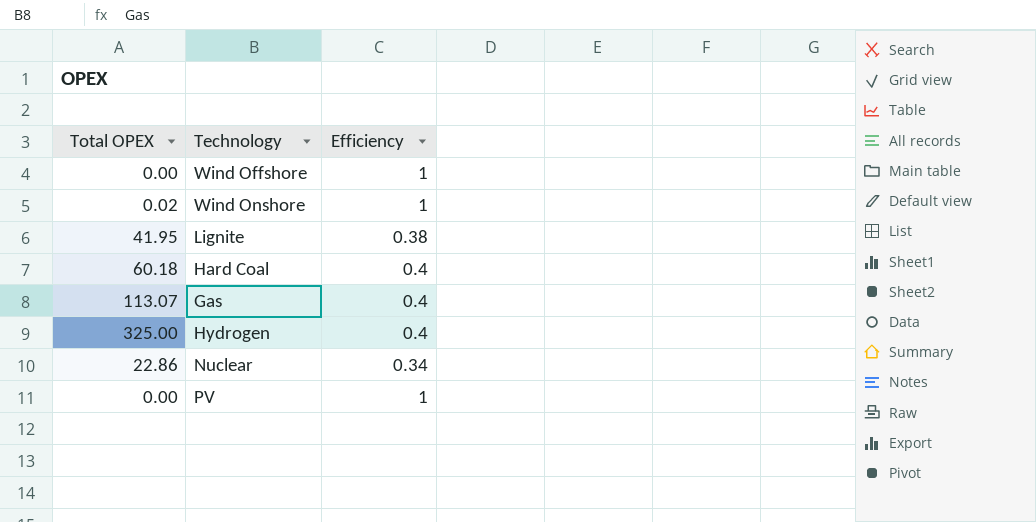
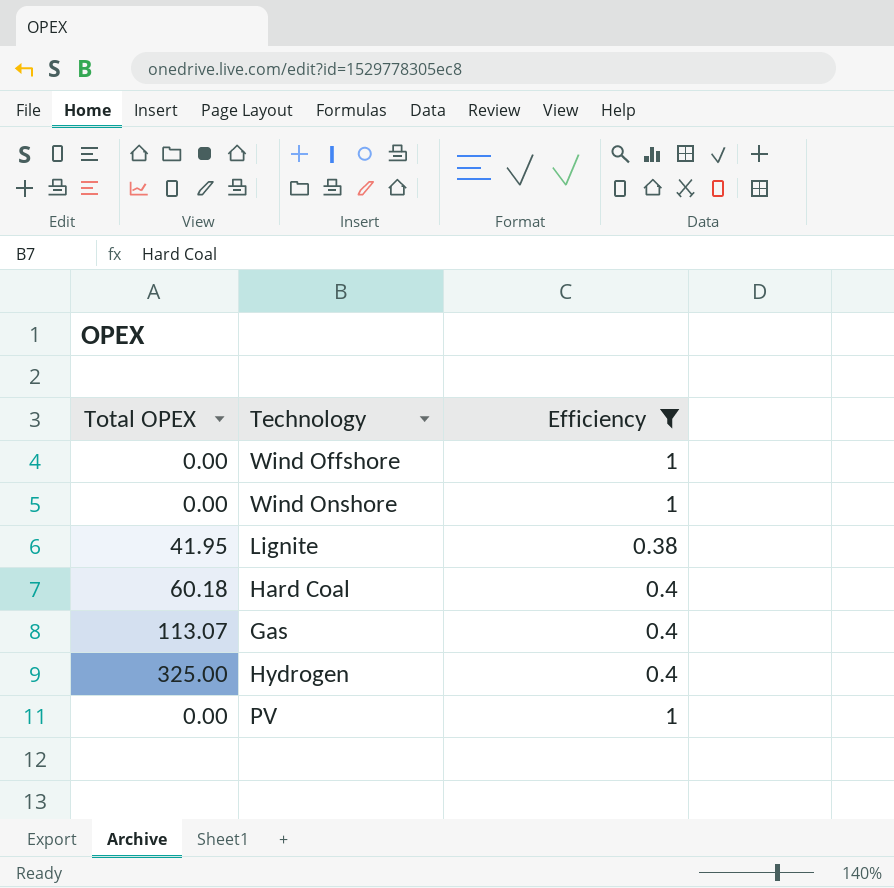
filter: none -> Efficiency != 0.34
Wind Onshore | Total OPEX: 0.02 -> 0.00

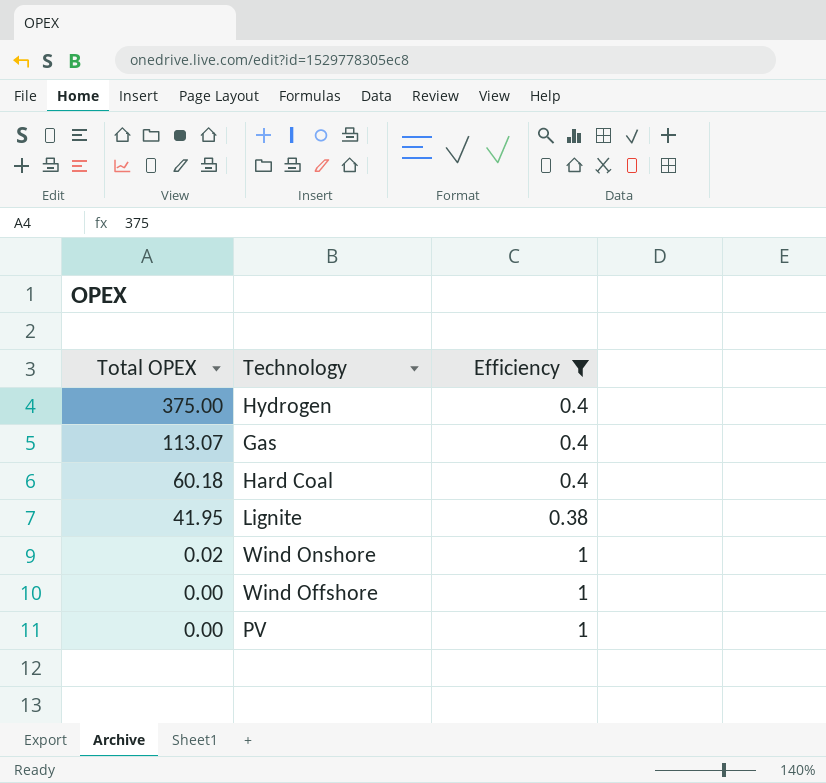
row order: none -> Total OPEX descending
Hydrogen | Total OPEX: 325.00 -> 375.00
Wind Onshore | Total OPEX: 0.00 -> 0.02

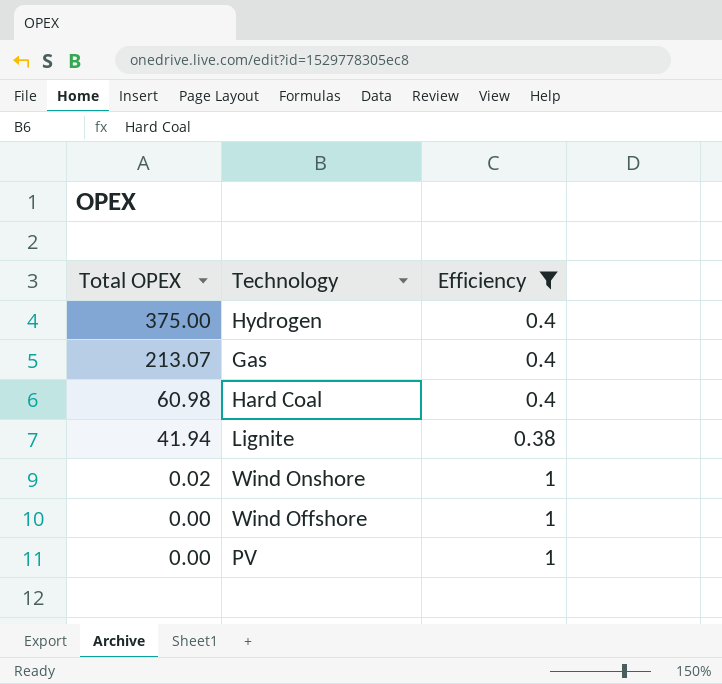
Gas | Total OPEX: 113.07 -> 213.07
Hard Coal | Total OPEX: 60.18 -> 60.98
Lignite | Total OPEX: 41.95 -> 41.94

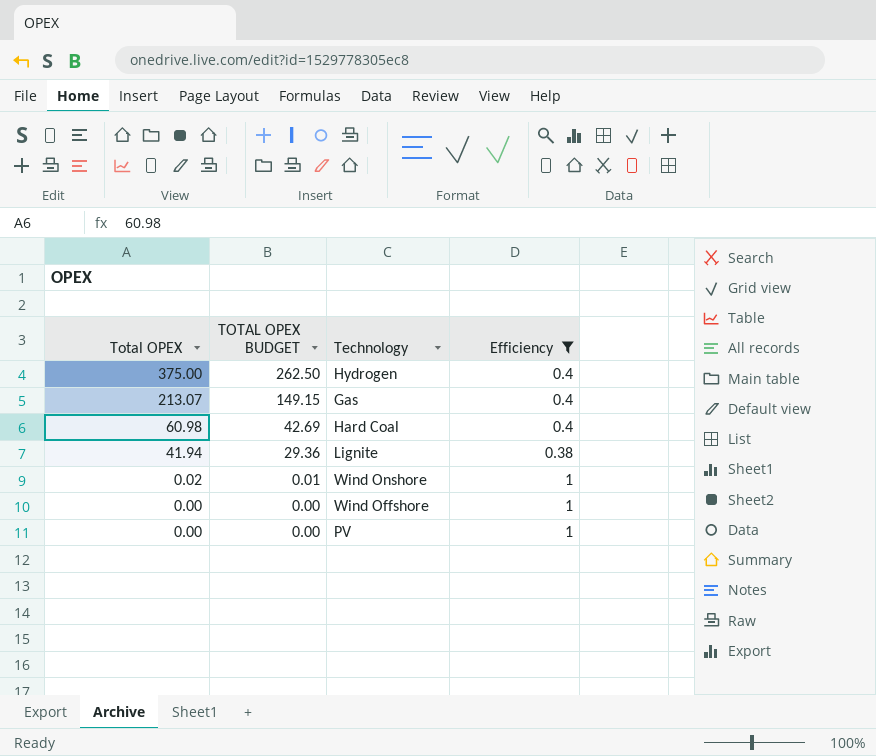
column TOTAL OPEX BUDGET | formula: none -> [Total OPEX] * 0.7

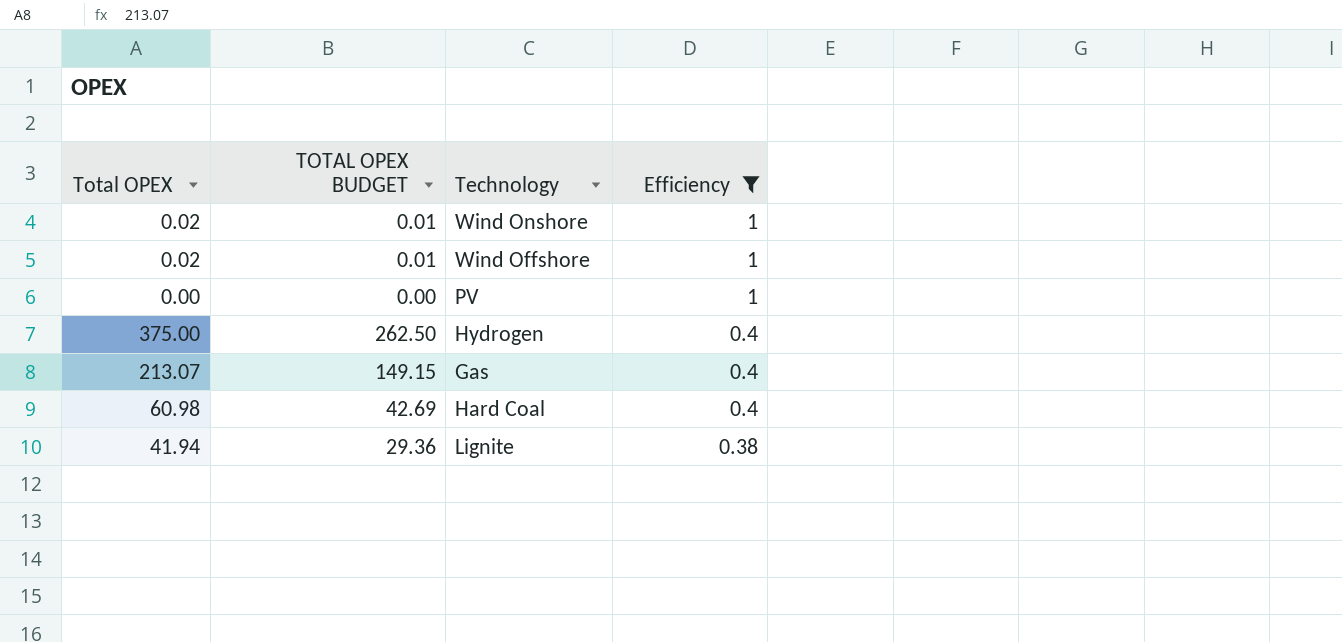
row order: Total OPEX descending -> Efficiency descending
Wind Offshore | Total OPEX: 0.00 -> 0.02
Wind Offshore | TOTAL OPEX BUDGET: 0.00 -> 0.01

